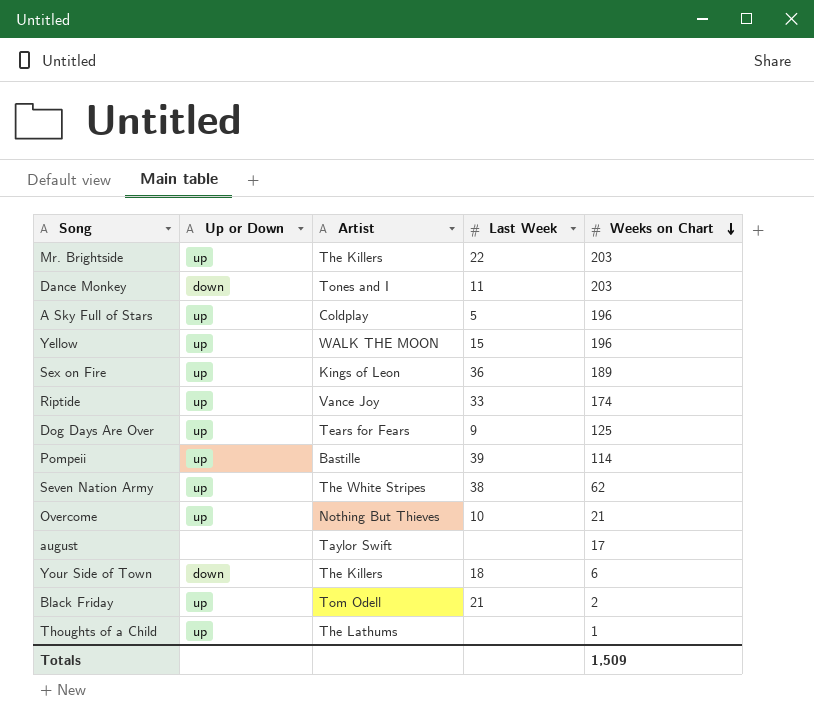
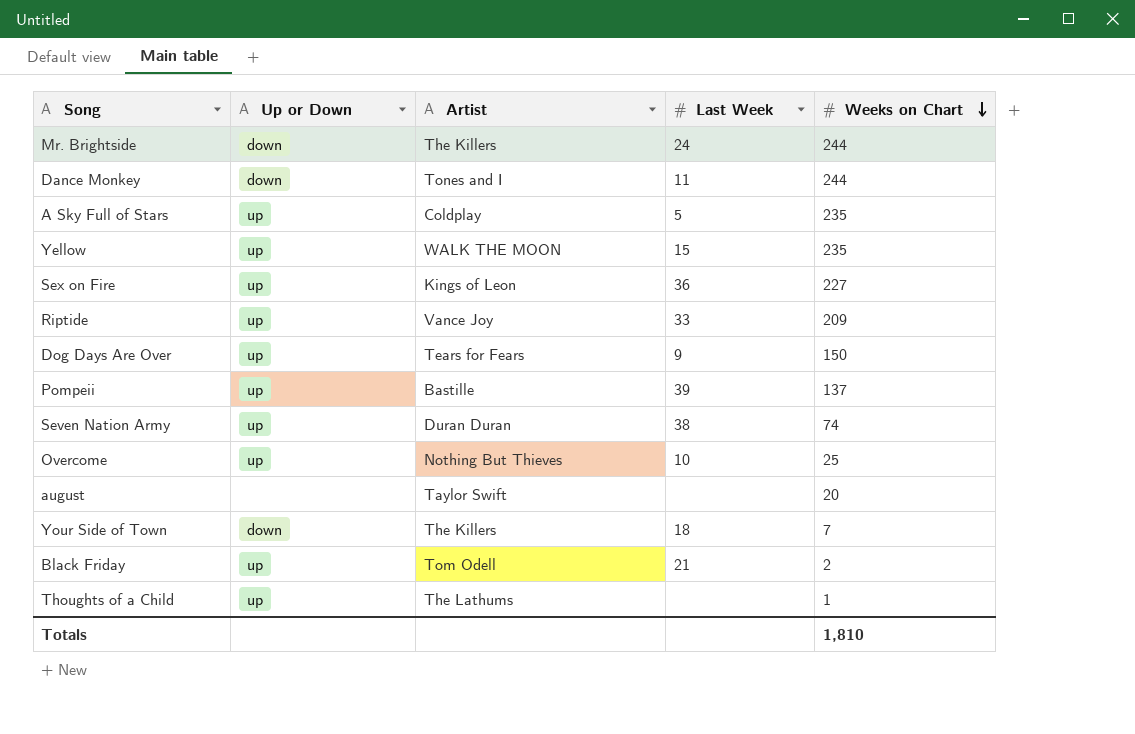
Mr. Brightside | Up or Down: up -> down
Mr. Brightside | Last Week: 22 -> 24
Mr. Brightside | Weeks on Chart: 203 -> 244
Dance Monkey | Weeks on Chart: 203 -> 244
A Sky Full of Stars | Weeks on Chart: 196 -> 235
Yellow | Weeks on Chart: 196 -> 235
Sex on Fire | Weeks on Chart: 189 -> 227
Riptide | Weeks on Chart: 174 -> 209
Dog Days Are Over | Weeks on Chart: 125 -> 150
Pompeii | Weeks on Chart: 114 -> 137
Seven Nation Army | Artist: The White Stripes -> Duran Duran
Seven Nation Army | Weeks on Chart: 62 -> 74
Overcome | Weeks on Chart: 21 -> 25
august | Weeks on Chart: 17 -> 20
Your Side of Town | Weeks on Chart: 6 -> 7
Totals | Weeks on Chart: 1,509 -> 1,810

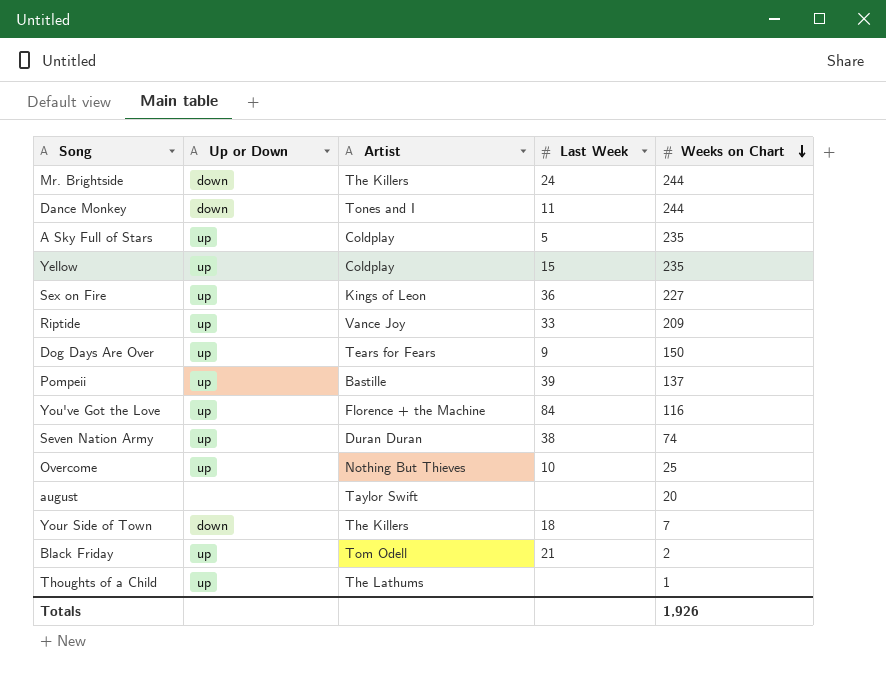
Yellow | Artist: WALK THE MOON -> Coldplay
row You've Got the Love: none -> up | Florence + the Machine | 84 | 116
Totals | Weeks on Chart: 1,810 -> 1,926

